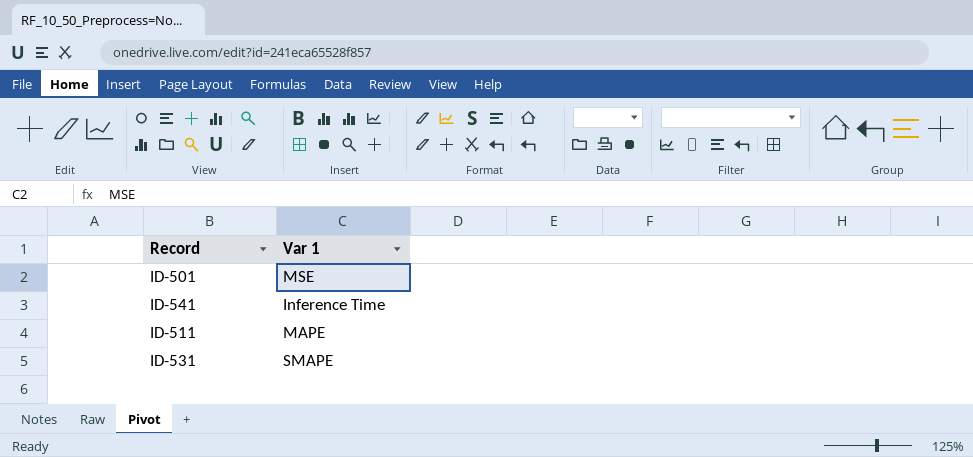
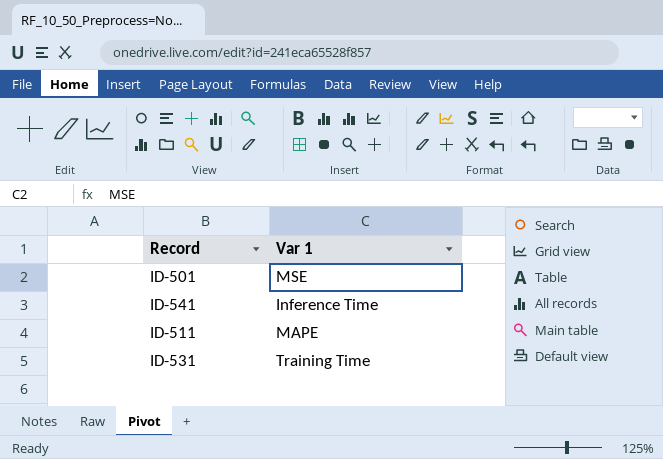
ID-531 | Var 1: SMAPE -> Training Time

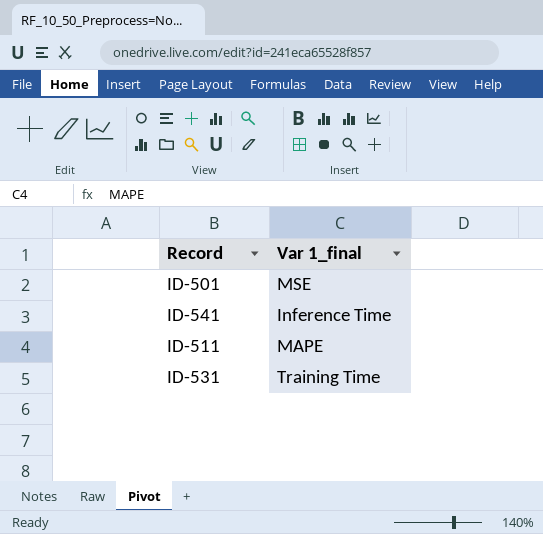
column name: Var 1 -> Var 1_final

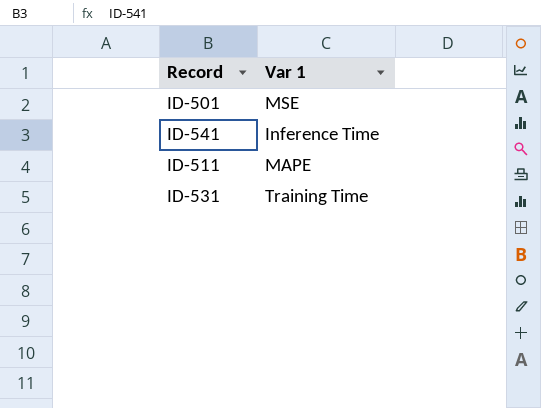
column name: Var 1_final -> Var 1

